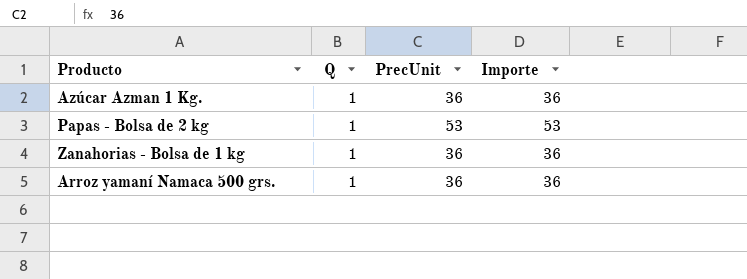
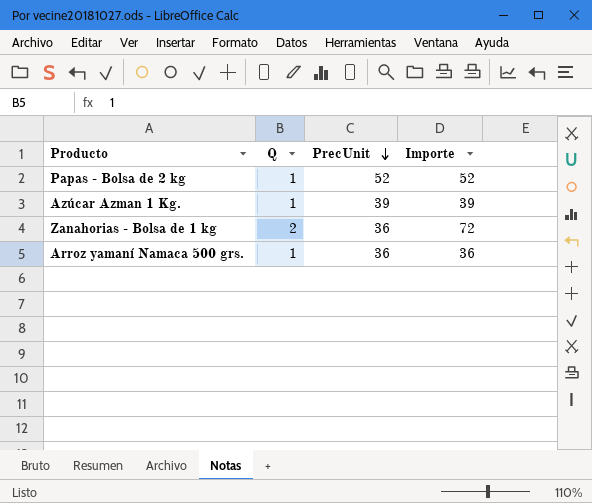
row order: none -> PrecUnit descending
Papas - Bolsa de 2 kg | PrecUnit: 53 -> 52
Papas - Bolsa de 2 kg | Importe: 53 -> 52
Azúcar Azman 1 Kg. | PrecUnit: 36 -> 39
Azúcar Azman 1 Kg. | Importe: 36 -> 39
Zanahorias - Bolsa de 1 kg | Q: 1 -> 2
Zanahorias - Bolsa de 1 kg | Importe: 36 -> 72

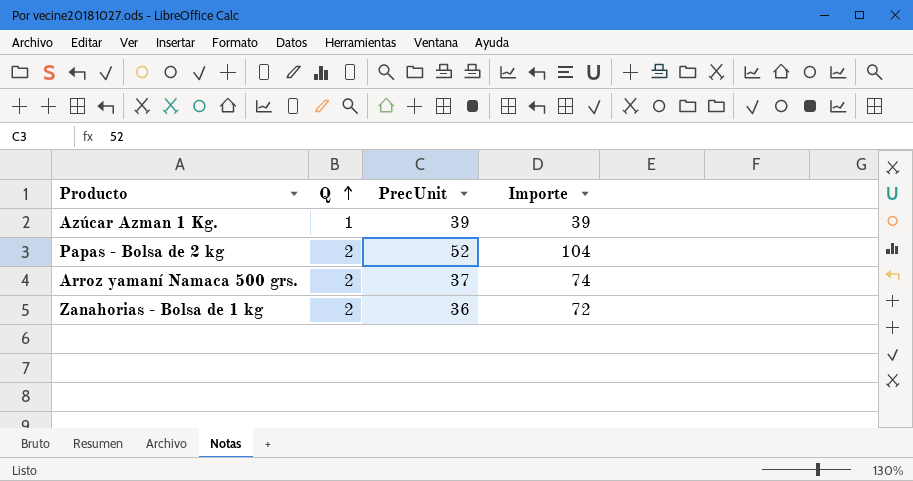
row order: PrecUnit descending -> Q ascending
Papas - Bolsa de 2 kg | Q: 1 -> 2
Papas - Bolsa de 2 kg | Importe: 52 -> 104
Arroz yamaní Namaca 500 grs. | Q: 1 -> 2
Arroz yamaní Namaca 500 grs. | PrecUnit: 36 -> 37
Arroz yamaní Namaca 500 grs. | Importe: 36 -> 74

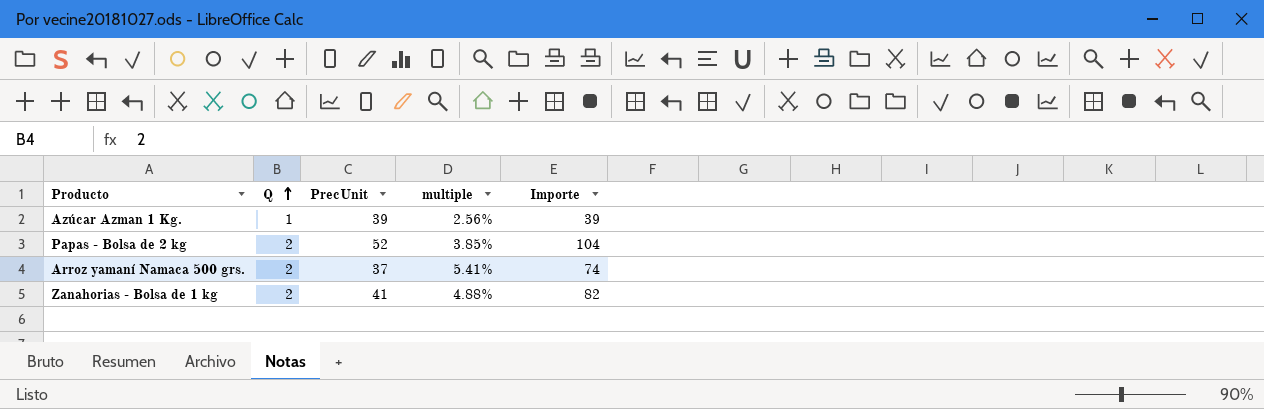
column multiple | formula: none -> [Q] / [PrecUnit]
Zanahorias - Bolsa de 1 kg | PrecUnit: 36 -> 41
Zanahorias - Bolsa de 1 kg | Importe: 72 -> 82

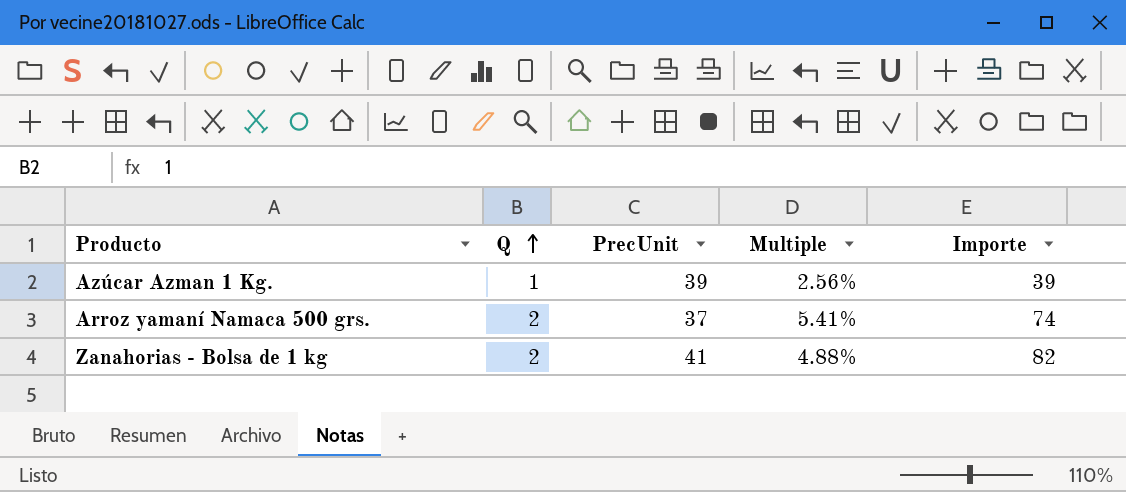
column name: multiple -> Multiple
row Papas - Bolsa de 2 kg: 2 | 52 | 3.85% | 104 -> none

